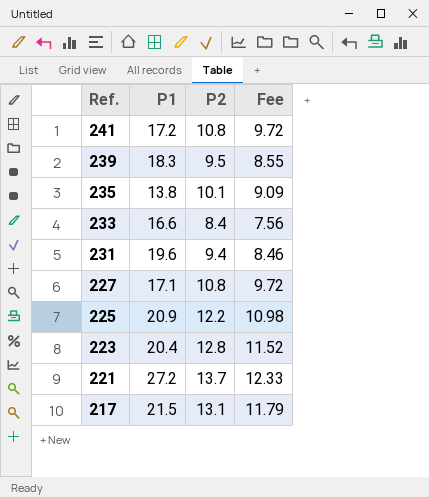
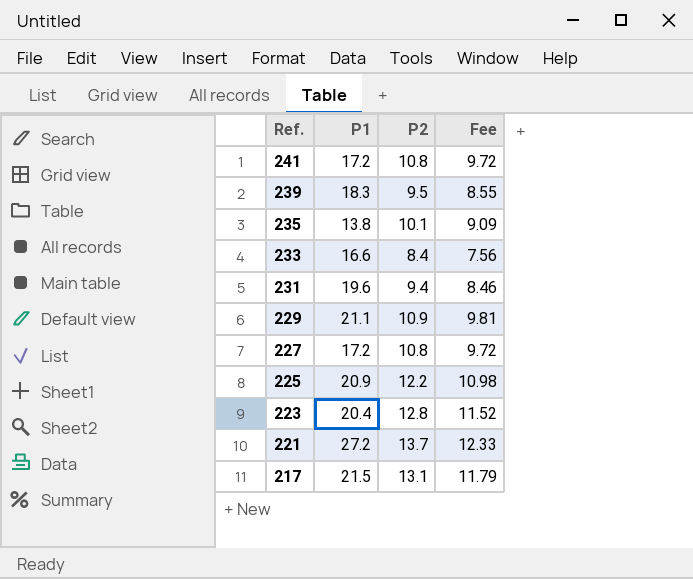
row 229: none -> 21.1 | 10.9 | 9.81
227 | P1: 17.1 -> 17.2

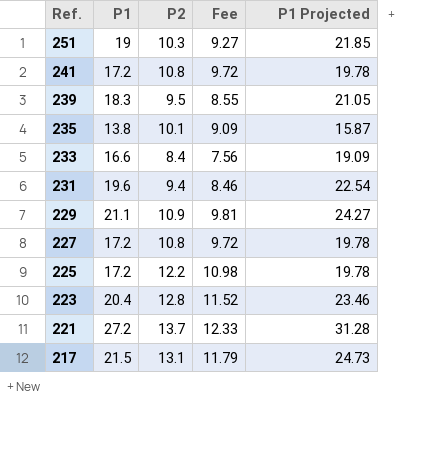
column P1 Projected | formula: none -> [P1] * 1.15
row 251: none -> 19 | 10.3 | 9.27 | 21.85
225 | P1: 20.9 -> 17.2

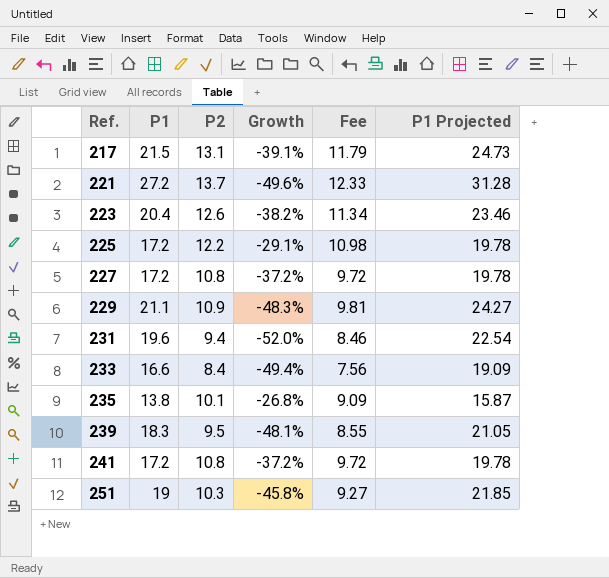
row order: Ref. descending -> Ref. ascending
column Growth | formula: none -> ([P2] - [P1]) / [P1]
223 | P2: 12.8 -> 12.6
223 | Fee: 11.52 -> 11.34

